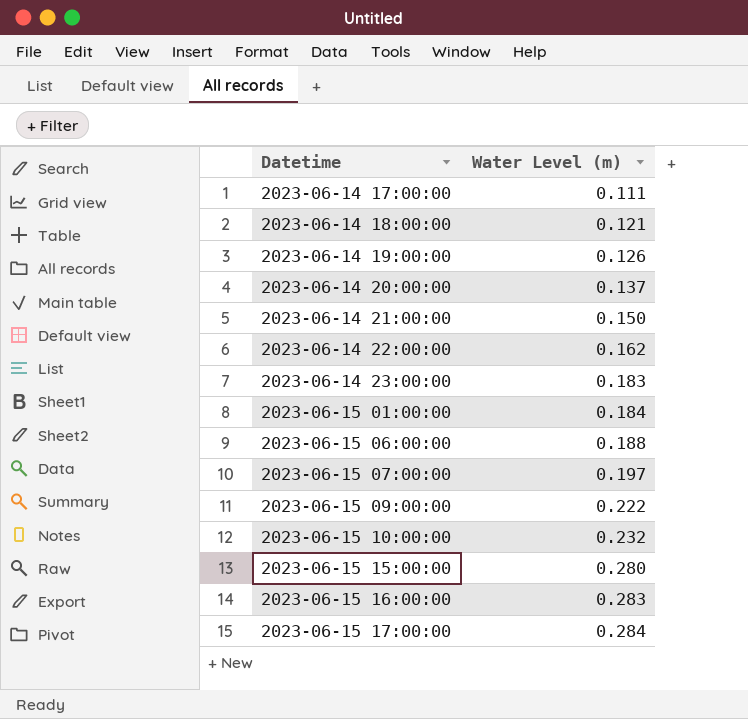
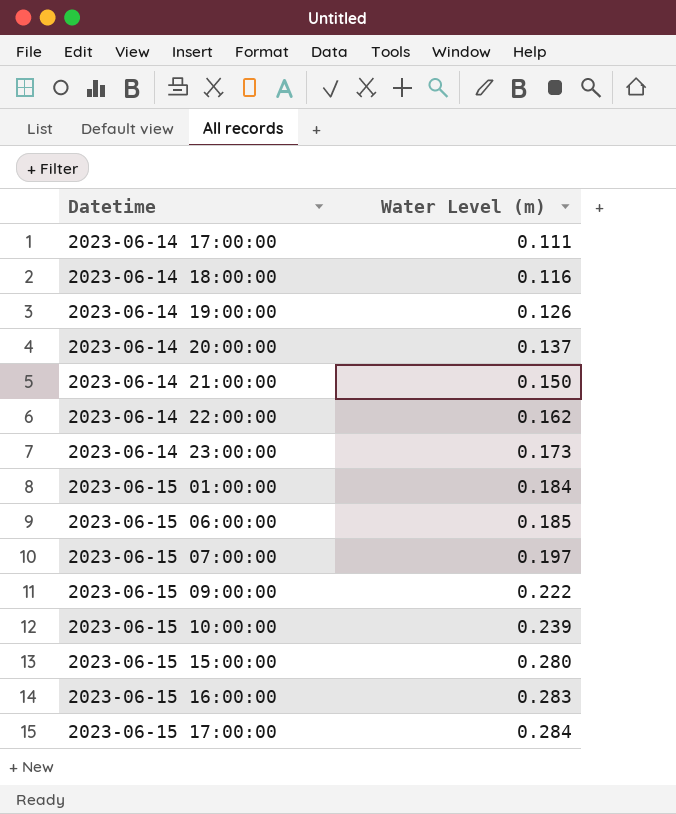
2023-06-14 18:00:00 | Water Level (m): 0.121 -> 0.116
2023-06-14 23:00:00 | Water Level (m): 0.183 -> 0.173
2023-06-15 06:00:00 | Water Level (m): 0.188 -> 0.185
2023-06-15 10:00:00 | Water Level (m): 0.232 -> 0.239

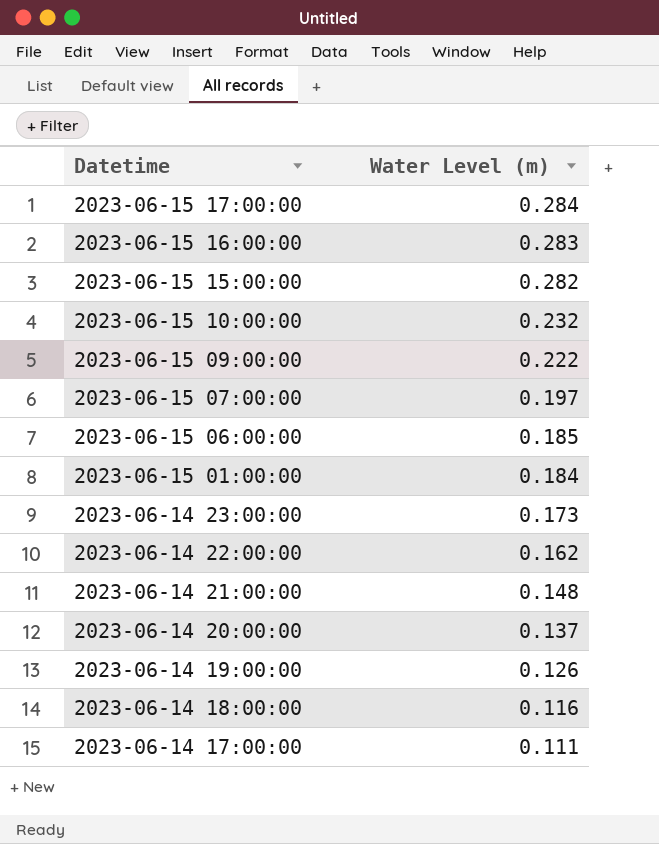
row order: Datetime ascending -> Datetime descending
2023-06-15 15:00:00 | Water Level (m): 0.280 -> 0.282
2023-06-15 10:00:00 | Water Level (m): 0.239 -> 0.232
2023-06-14 21:00:00 | Water Level (m): 0.150 -> 0.148

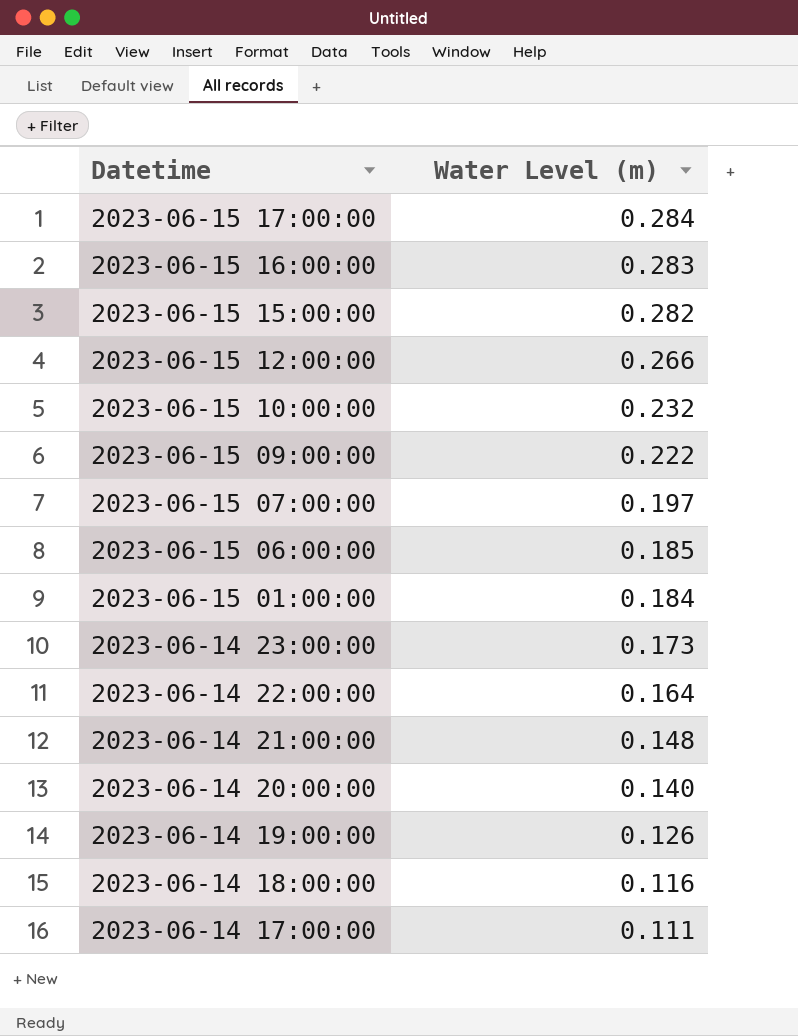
row 2023-06-15 12:00:00: none -> 0.266
2023-06-14 22:00:00 | Water Level (m): 0.162 -> 0.164
2023-06-14 20:00:00 | Water Level (m): 0.137 -> 0.140

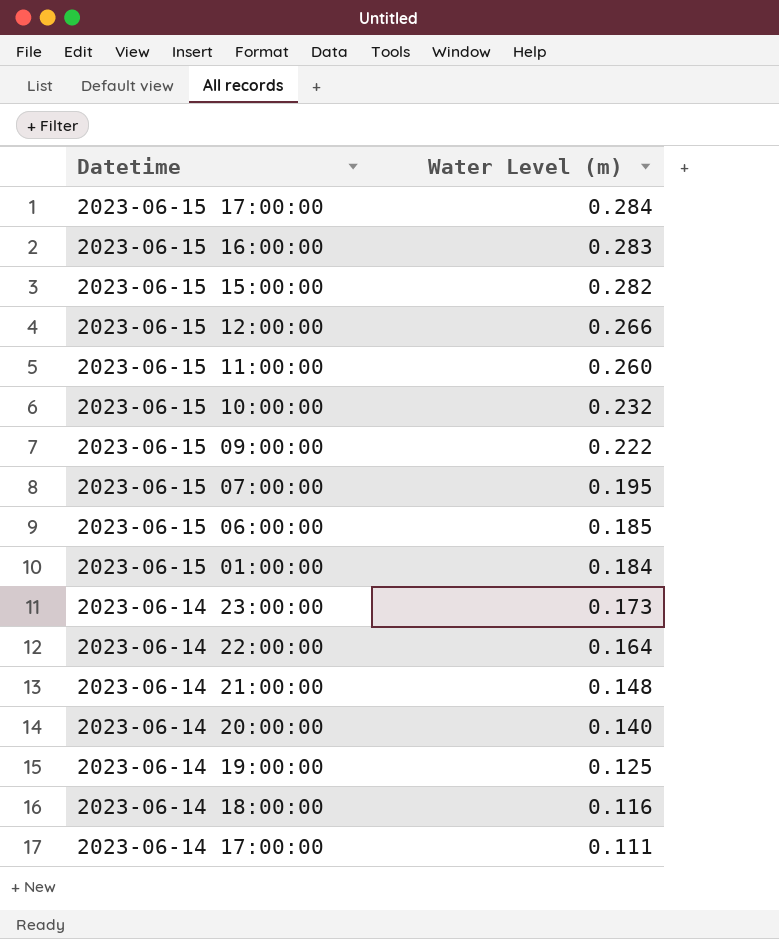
row 2023-06-15 11:00:00: none -> 0.260
2023-06-15 07:00:00 | Water Level (m): 0.197 -> 0.195
2023-06-14 19:00:00 | Water Level (m): 0.126 -> 0.125

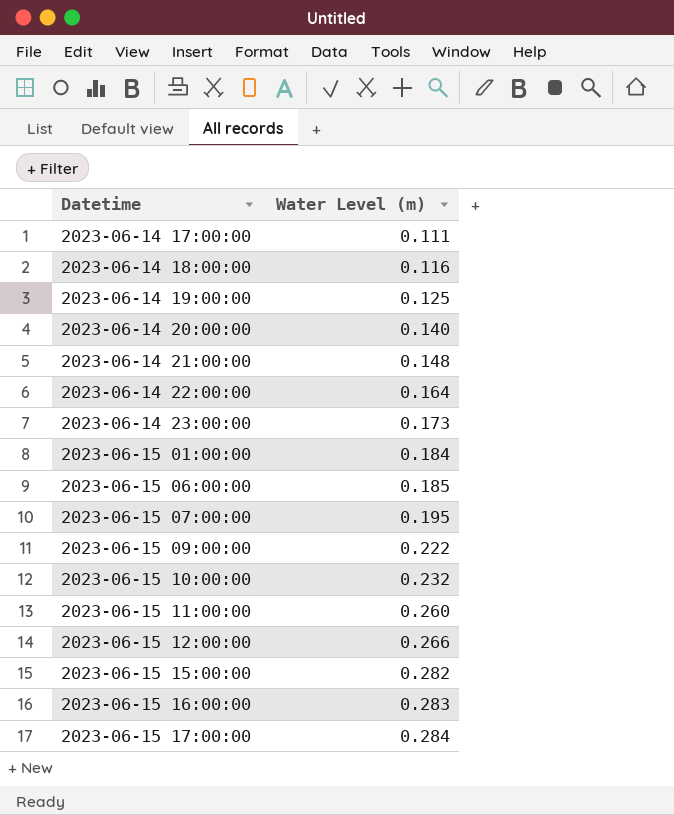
row order: Datetime descending -> Datetime ascending

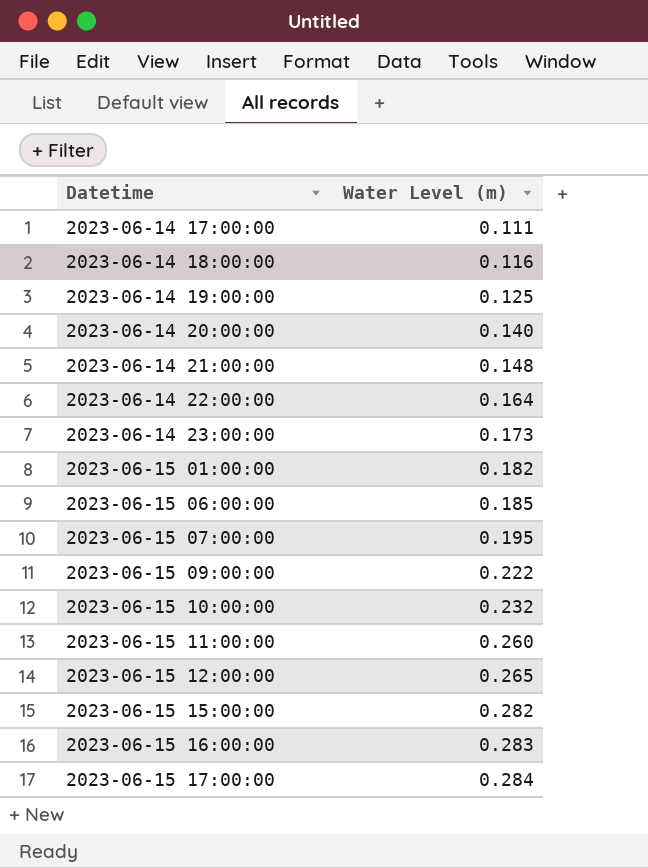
2023-06-15 01:00:00 | Water Level (m): 0.184 -> 0.182
2023-06-15 12:00:00 | Water Level (m): 0.266 -> 0.265

